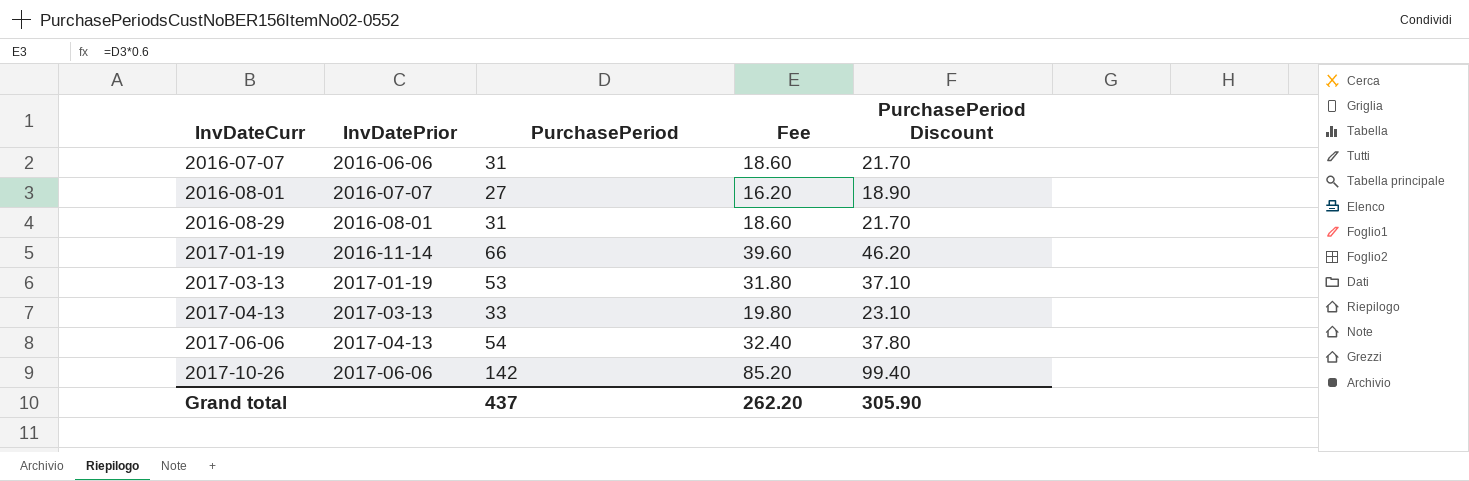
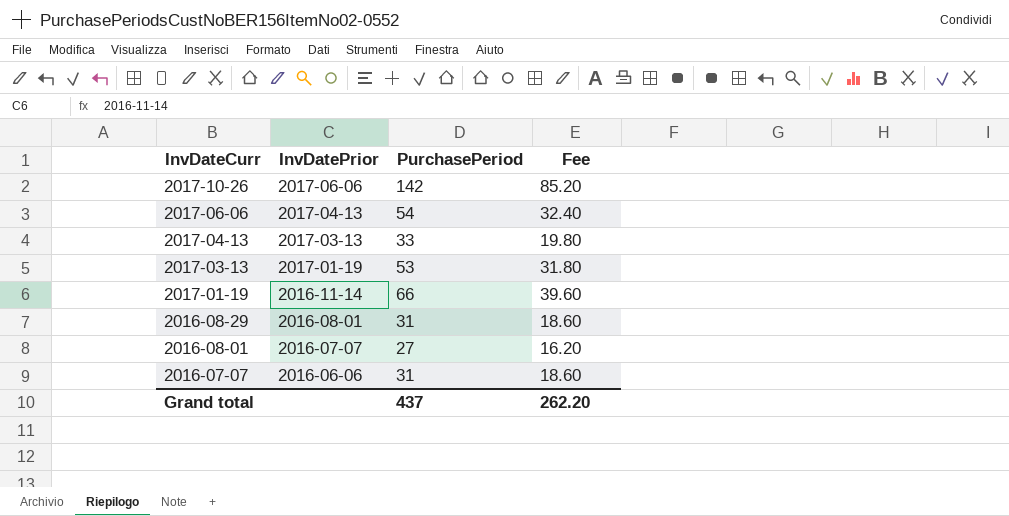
row order: InvDateCurr ascending -> InvDateCurr descending
column PurchasePeriod Discount | formula: [PurchasePeriod] * 0.7 -> none

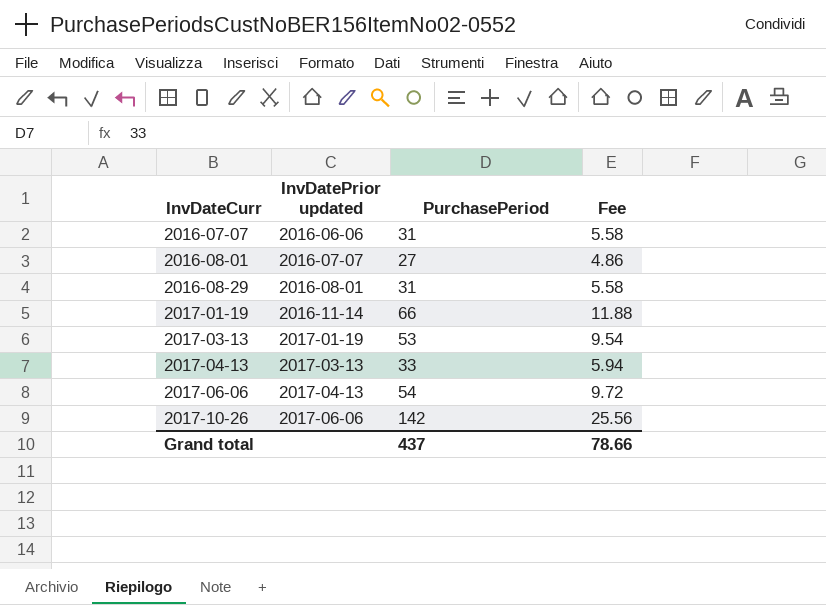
row order: InvDateCurr descending -> InvDateCurr ascending
column name: InvDatePrior -> InvDatePrior updated
column Fee | formula: [PurchasePeriod] * 0.6 -> [PurchasePeriod] * 0.18
Grand total | Fee: 262.20 -> 78.66

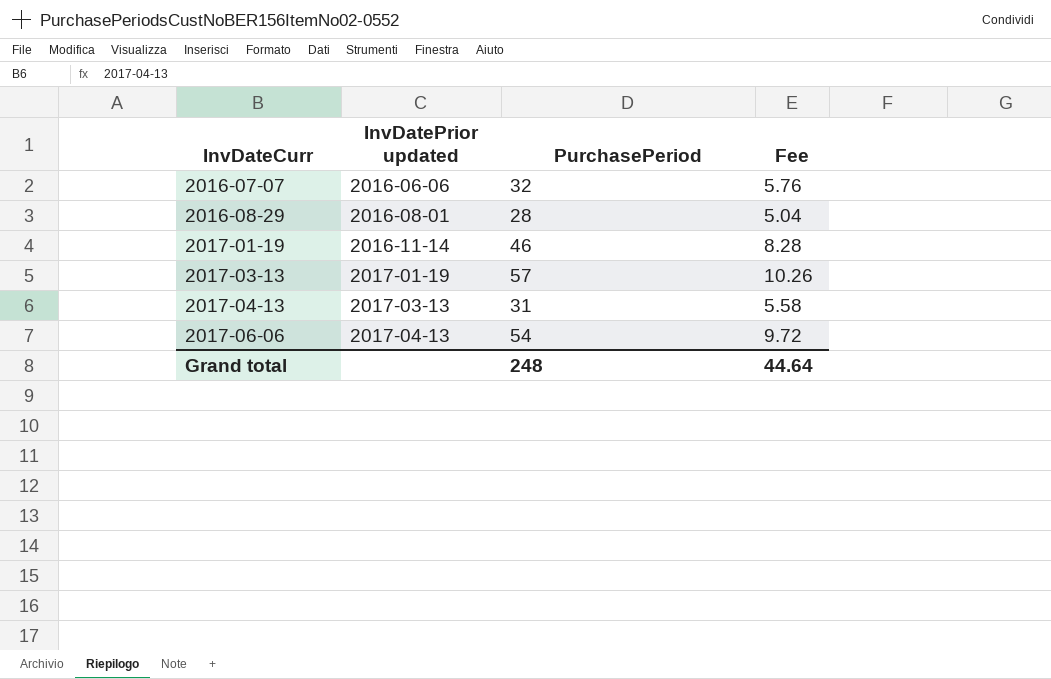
row 2016-08-01: 2016-07-07 | 27 | 4.86 -> none
row 2017-10-26: 2017-06-06 | 142 | 25.56 -> none
2016-07-07 | PurchasePeriod: 31 -> 32
2016-07-07 | Fee: 5.58 -> 5.76
2016-08-29 | PurchasePeriod: 31 -> 28
2016-08-29 | Fee: 5.58 -> 5.04
2017-01-19 | PurchasePeriod: 66 -> 46
2017-01-19 | Fee: 11.88 -> 8.28
2017-03-13 | PurchasePeriod: 53 -> 57
2017-03-13 | Fee: 9.54 -> 10.26
2017-04-13 | PurchasePeriod: 33 -> 31
2017-04-13 | Fee: 5.94 -> 5.58
Grand total | PurchasePeriod: 437 -> 248
Grand total | Fee: 78.66 -> 44.64

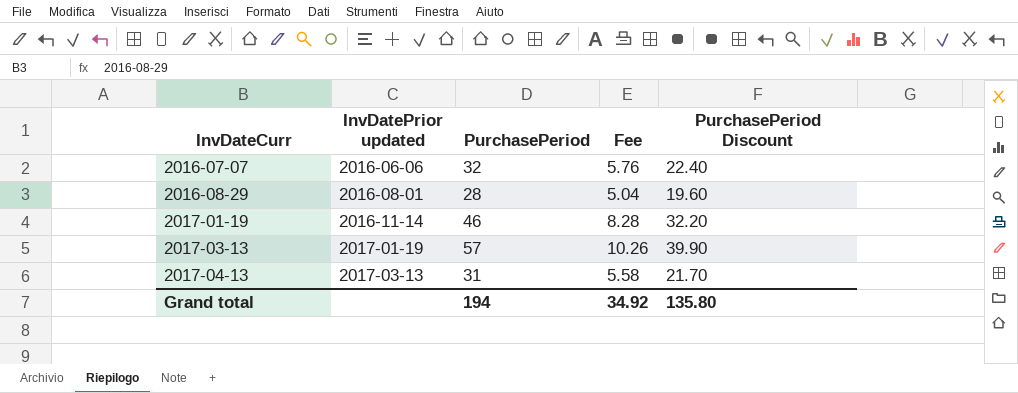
column PurchasePeriod Discount | formula: none -> [PurchasePeriod] * 0.7
row 2017-06-06: 2017-04-13 | 54 | 9.72 -> none
Grand total | PurchasePeriod: 248 -> 194
Grand total | Fee: 44.64 -> 34.92

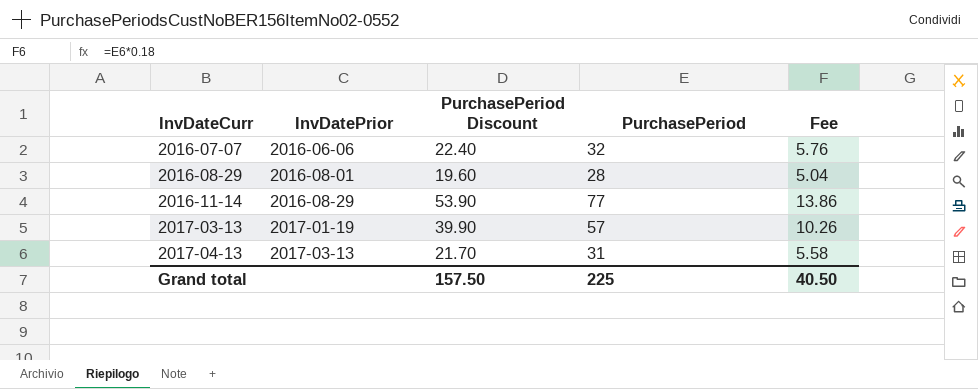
column name: InvDatePrior updated -> InvDatePrior
column PurchasePeriod Discount | position: 5 -> 3
row 2017-01-19: 2016-11-14 | 46 | 8.28 | 32.20 -> none
row 2016-11-14: none -> 2016-08-29 | 53.90 | 77 | 13.86
Grand total | PurchasePeriod Discount: 135.80 -> 157.50
Grand total | PurchasePeriod: 194 -> 225
Grand total | Fee: 34.92 -> 40.50

